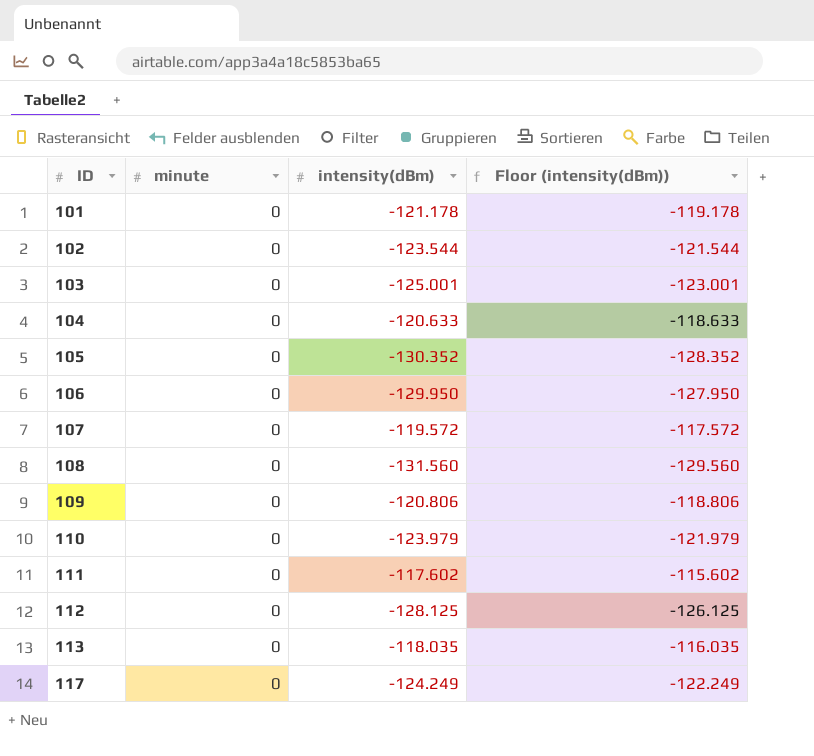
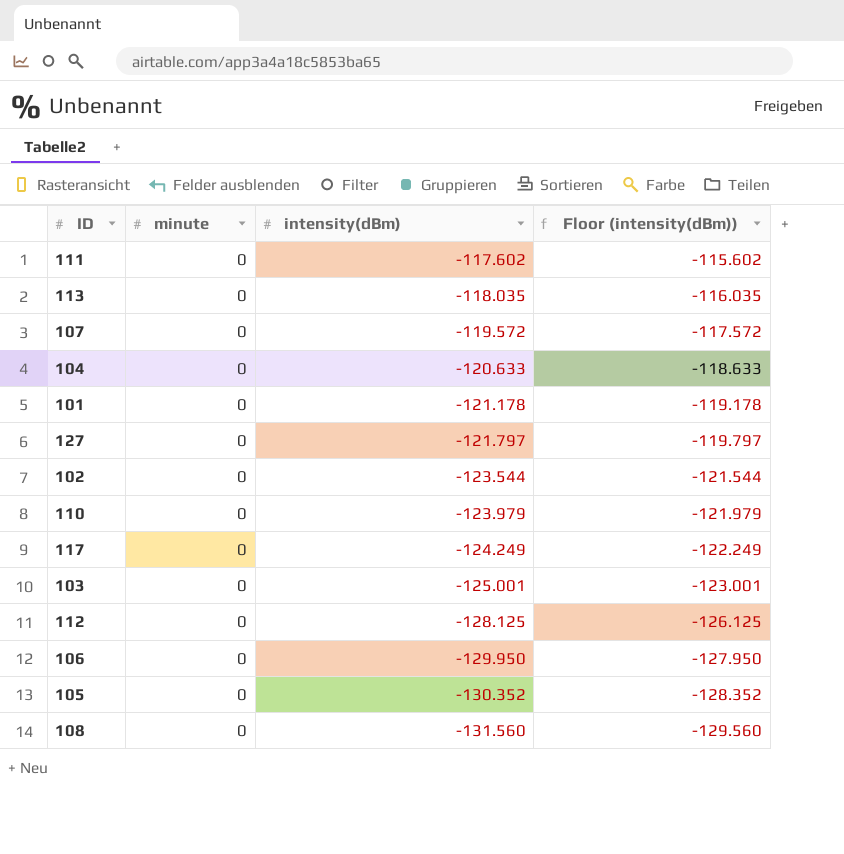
row order: ID ascending -> intensity(dBm) descending
row 109: 0 | -120.806 | -118.806 -> none
row 127: none -> 0 | -121.797 | -119.797

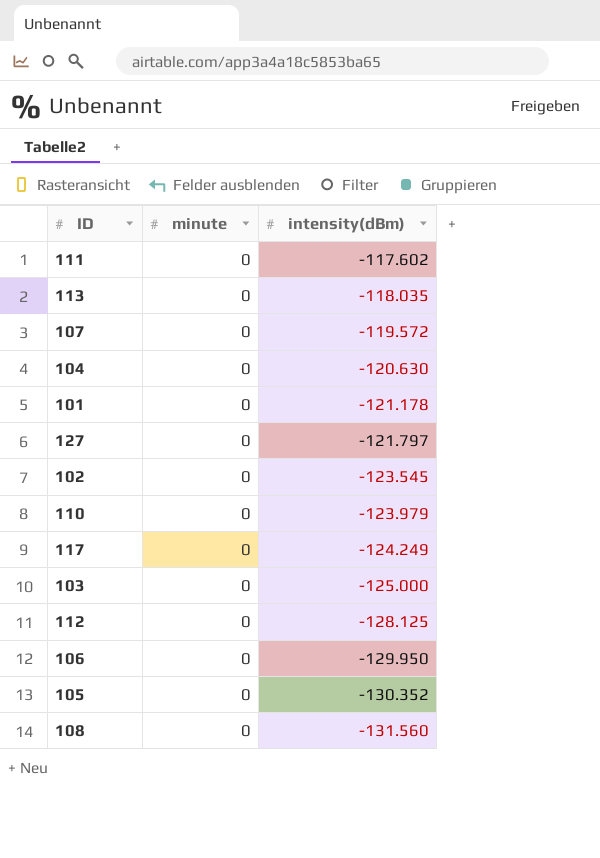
column Floor (intensity(dBm)) | formula: [intensity(dBm)] + 2 -> none
104 | intensity(dBm): -120.633 -> -120.630
102 | intensity(dBm): -123.544 -> -123.545
103 | intensity(dBm): -125.001 -> -125.000

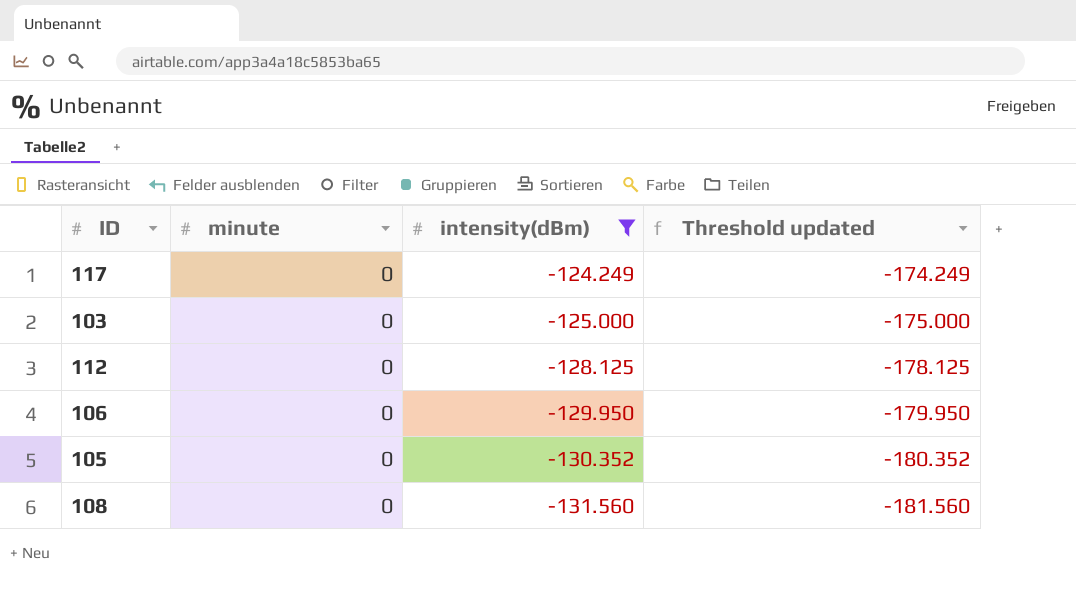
filter: none -> intensity(dBm) <= -124.249
column Threshold updated | formula: none -> [intensity(dBm)] - 50

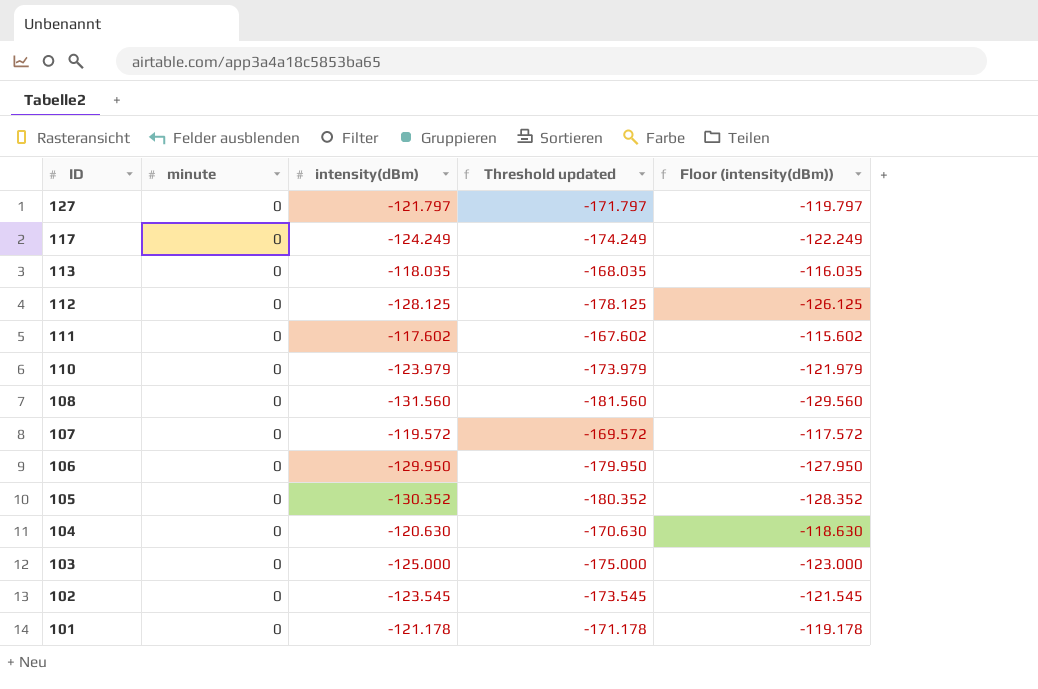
filter: intensity(dBm) <= -124.249 -> none
row order: intensity(dBm) descending -> ID descending
column Floor (intensity(dBm)) | formula: none -> [intensity(dBm)] + 2

